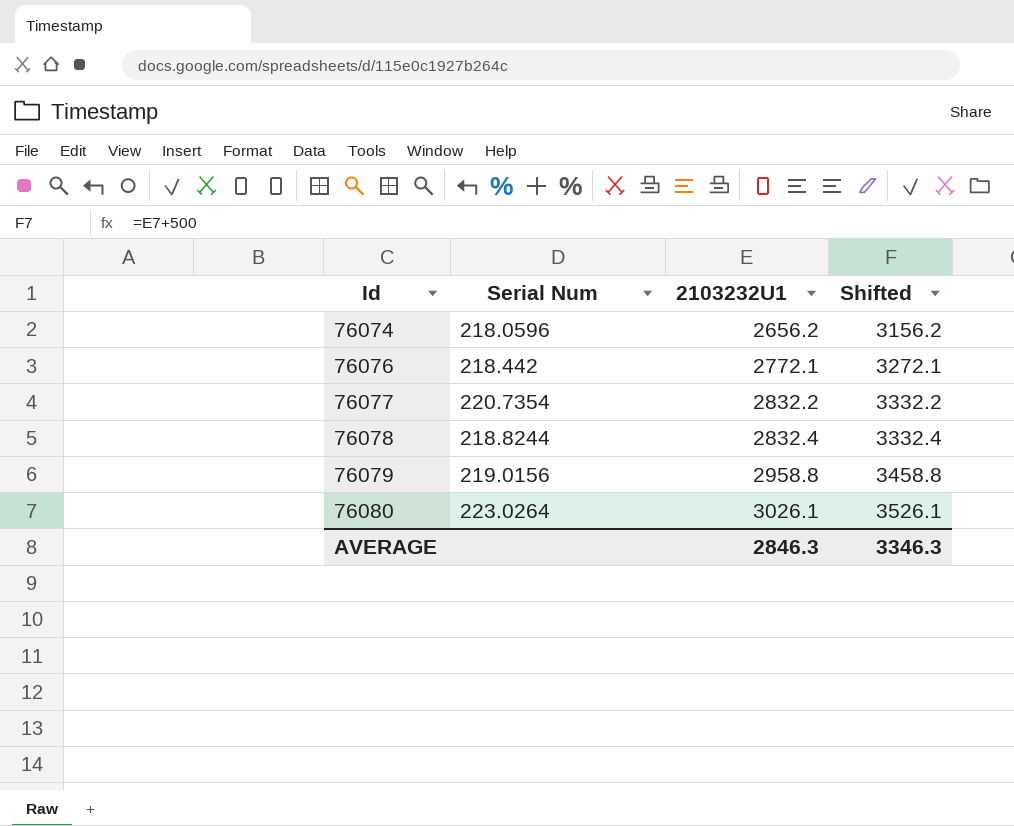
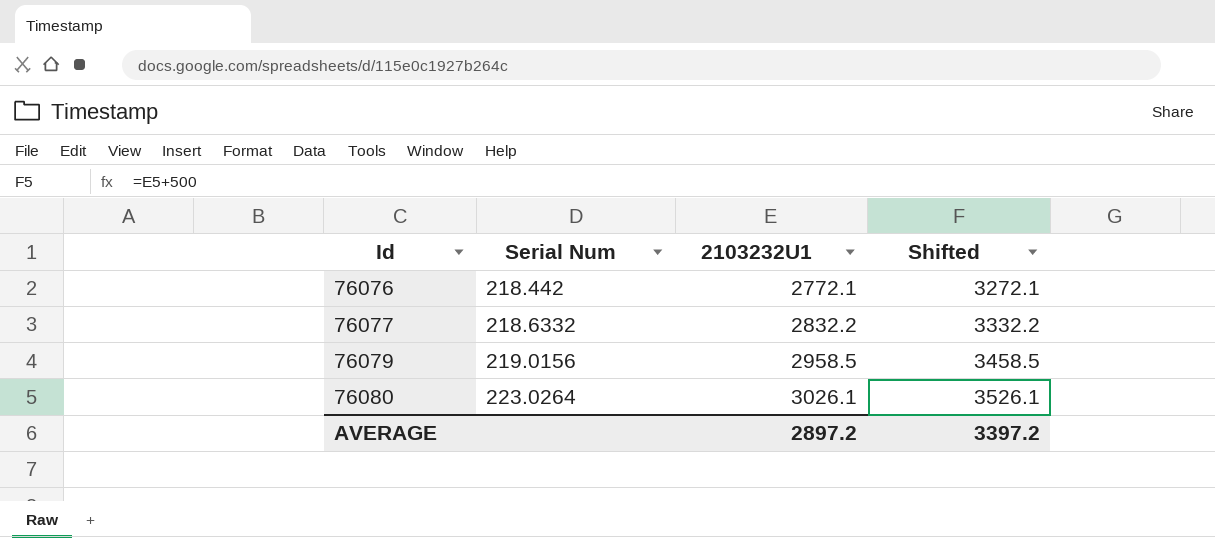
row 76074: 218.0596 | 2656.2 | 3156.2 -> none
row 76078: 218.8244 | 2832.4 | 3332.4 -> none
76077 | Serial Num: 220.7354 -> 218.6332
76079 | 2103232U1: 2958.8 -> 2958.5
76079 | Shifted: 3458.8 -> 3458.5
AVERAGE | 2103232U1: 2846.3 -> 2897.2
AVERAGE | Shifted: 3346.3 -> 3397.2

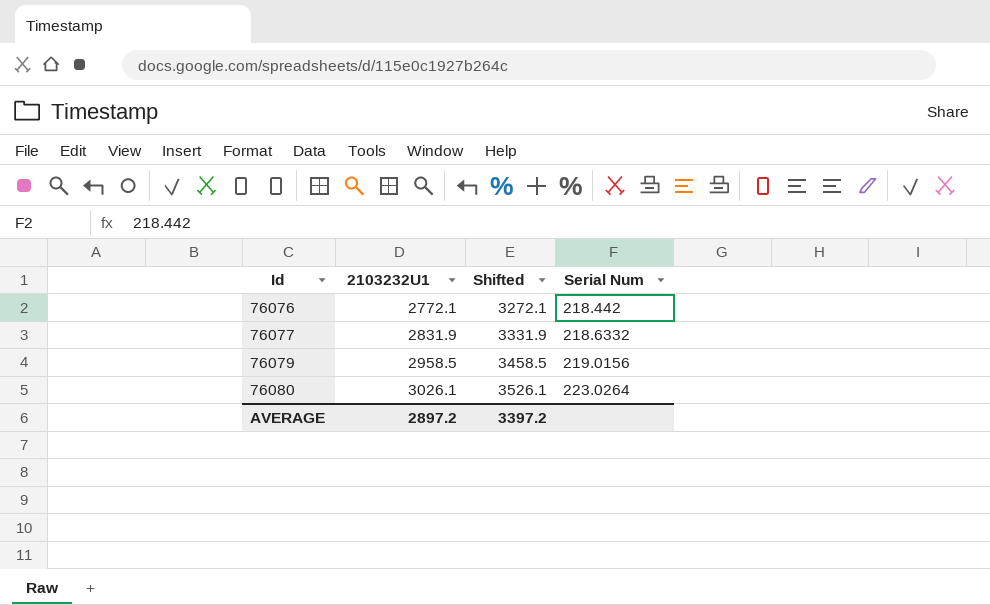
column Serial Num | position: 2 -> 4
76077 | 2103232U1: 2832.2 -> 2831.9
76077 | Shifted: 3332.2 -> 3331.9

